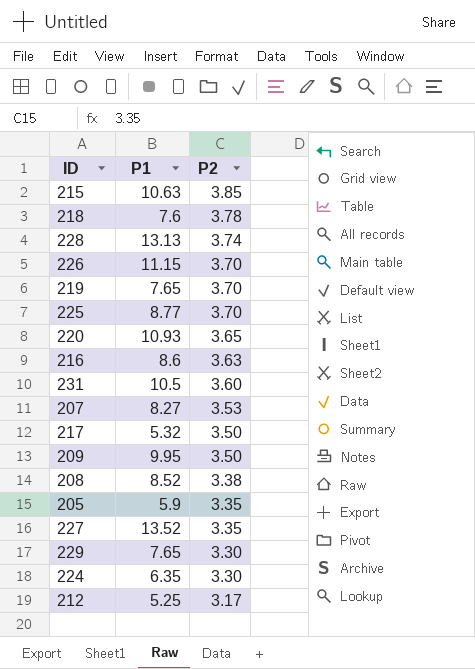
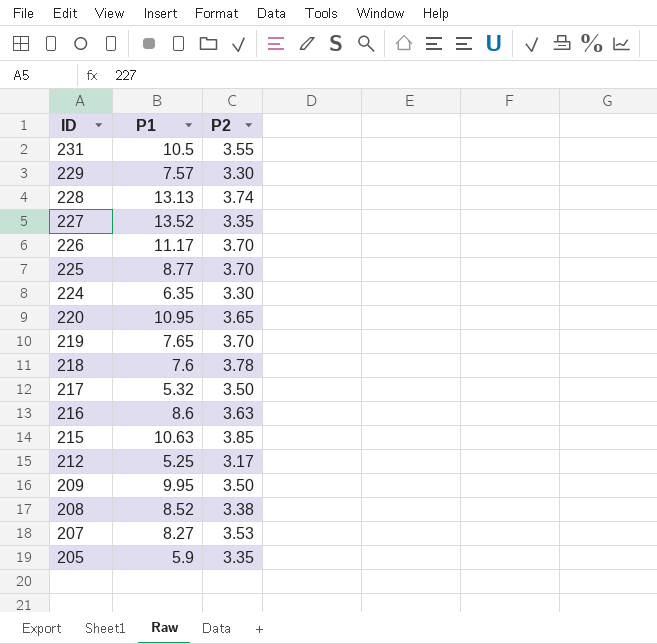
row order: P2 descending -> ID descending
231 | P2: 3.60 -> 3.55
229 | P1: 7.65 -> 7.57
226 | P1: 11.15 -> 11.17
220 | P1: 10.93 -> 10.95

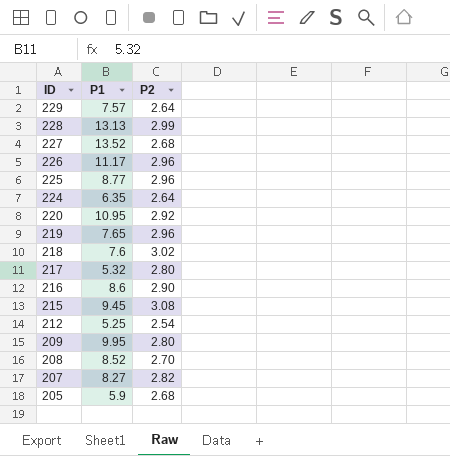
row 231: 10.5 | 3.55 -> none
229 | P2: 3.30 -> 2.64
228 | P2: 3.74 -> 2.99
227 | P2: 3.35 -> 2.68
226 | P2: 3.70 -> 2.96
225 | P2: 3.70 -> 2.96
224 | P2: 3.30 -> 2.64
220 | P2: 3.65 -> 2.92
219 | P2: 3.70 -> 2.96
218 | P2: 3.78 -> 3.02
217 | P2: 3.50 -> 2.80
216 | P2: 3.63 -> 2.90
215 | P1: 10.63 -> 9.45
215 | P2: 3.85 -> 3.08
212 | P2: 3.17 -> 2.54
209 | P2: 3.50 -> 2.80
208 | P2: 3.38 -> 2.70
207 | P2: 3.53 -> 2.82
205 | P2: 3.35 -> 2.68

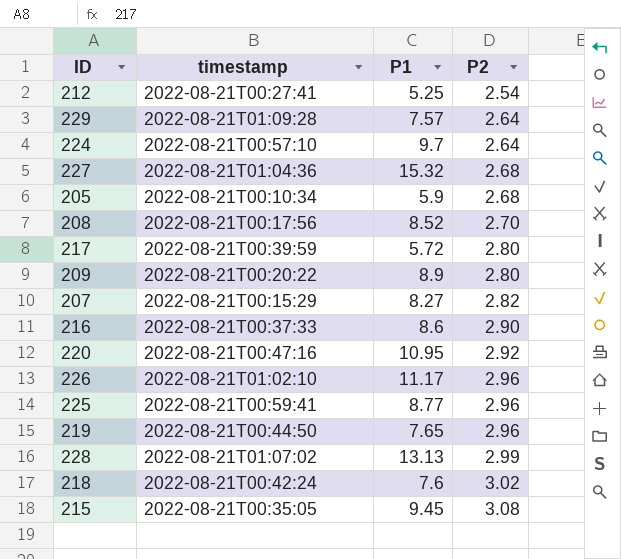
row order: ID descending -> P2 ascending
column timestamp | position: none -> 2
224 | P1: 6.35 -> 9.7
227 | P1: 13.52 -> 15.32
217 | P1: 5.32 -> 5.72
209 | P1: 9.95 -> 8.9

